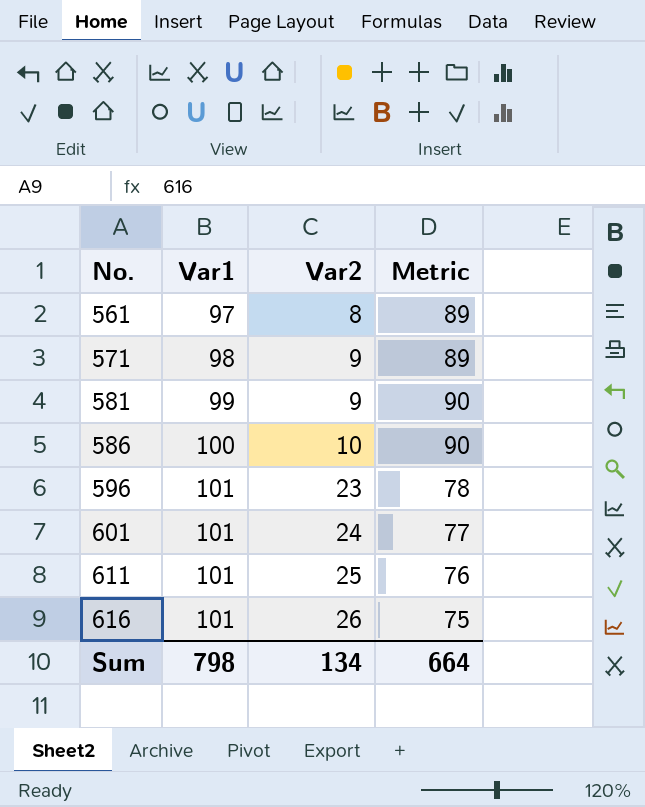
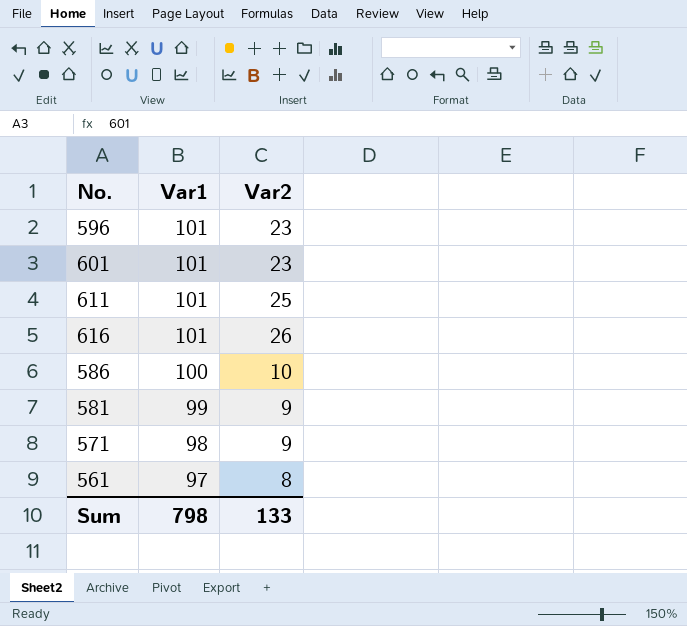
row order: No. ascending -> Var1 descending
column Metric | formula: [Var1] - [Var2] -> none
601 | Var2: 24 -> 23
Sum | Var2: 134 -> 133

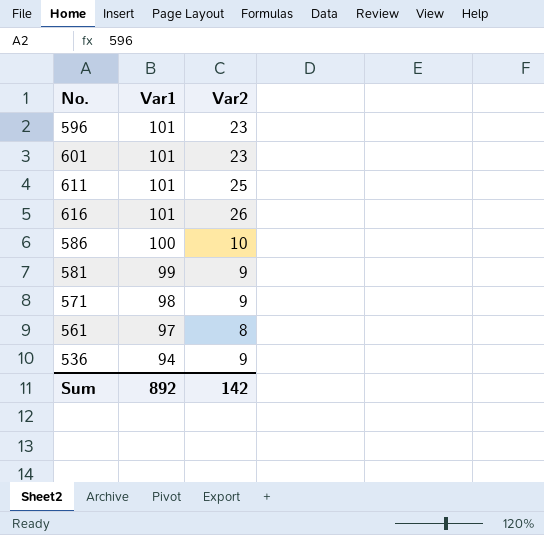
row 536: none -> 94 | 9
Sum | Var1: 798 -> 892
Sum | Var2: 133 -> 142

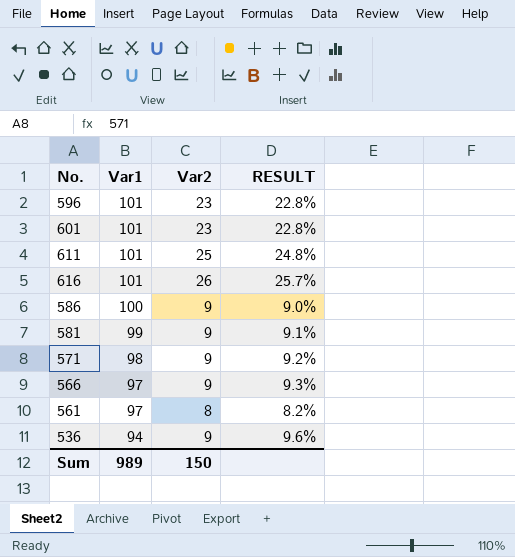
column RESULT | formula: none -> [Var2] / [Var1]
586 | Var2: 10 -> 9
row 566: none -> 97 | 9 | 9.3%
Sum | Var1: 892 -> 989
Sum | Var2: 142 -> 150

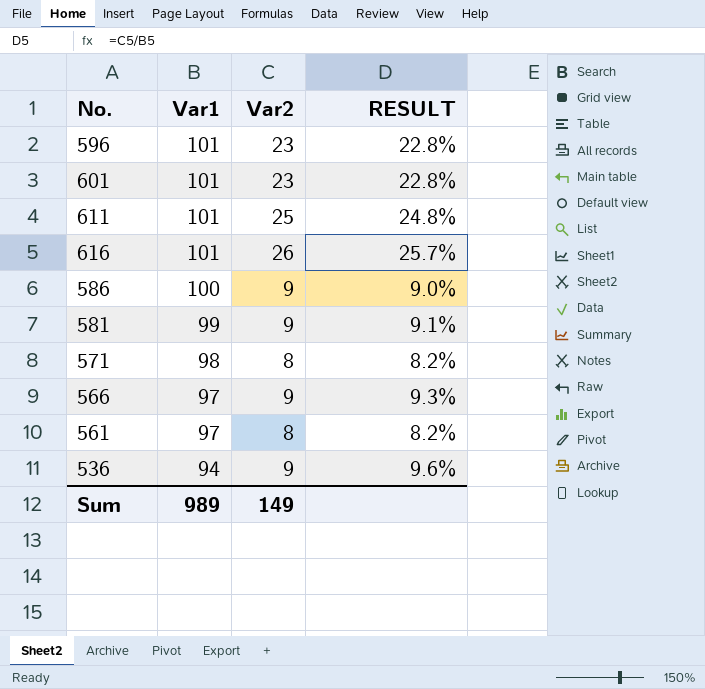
571 | Var2: 9 -> 8
571 | RESULT: 9.2% -> 8.2%
Sum | Var2: 150 -> 149

